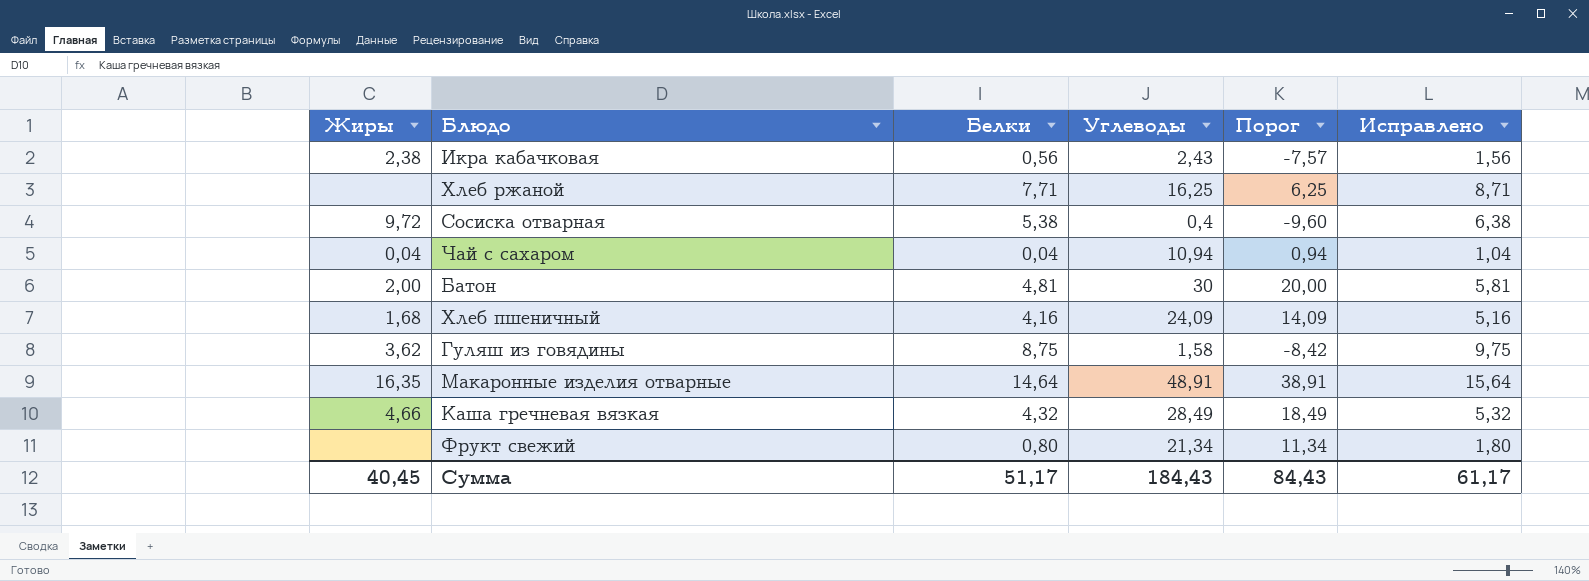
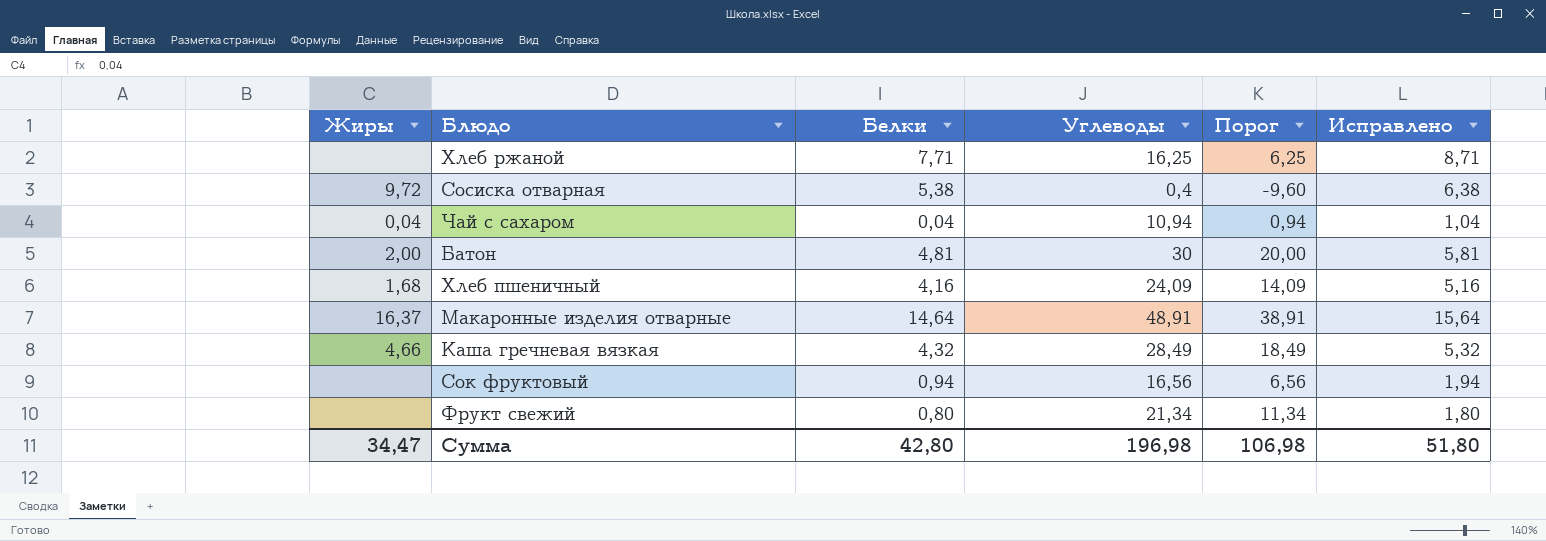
row Икра кабачковая: 2,38 | 0,56 | 2,43 | -7,57 | 1,56 -> none
row Гуляш из говядины: 3,62 | 8,75 | 1,58 | -8,42 | 9,75 -> none
Макаронные изделия отварные | Жиры: 16,35 -> 16,37
row Сок фруктовый: none -> none | 0,94 | 16,56 | 6,56 | 1,94
Сумма | Жиры: 40,45 -> 34,47
Сумма | Белки: 51,17 -> 42,80
Сумма | Углеводы: 184,43 -> 196,98
Сумма | Порог: 84,43 -> 106,98
Сумма | Исправлено: 61,17 -> 51,80

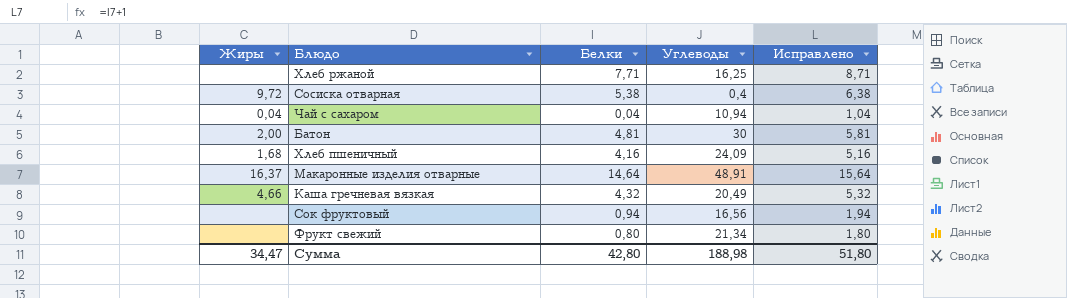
column Порог | formula: [Углеводы] - 10 -> none
Каша гречневая вязкая | Углеводы: 28,49 -> 20,49
Сумма | Углеводы: 196,98 -> 188,98

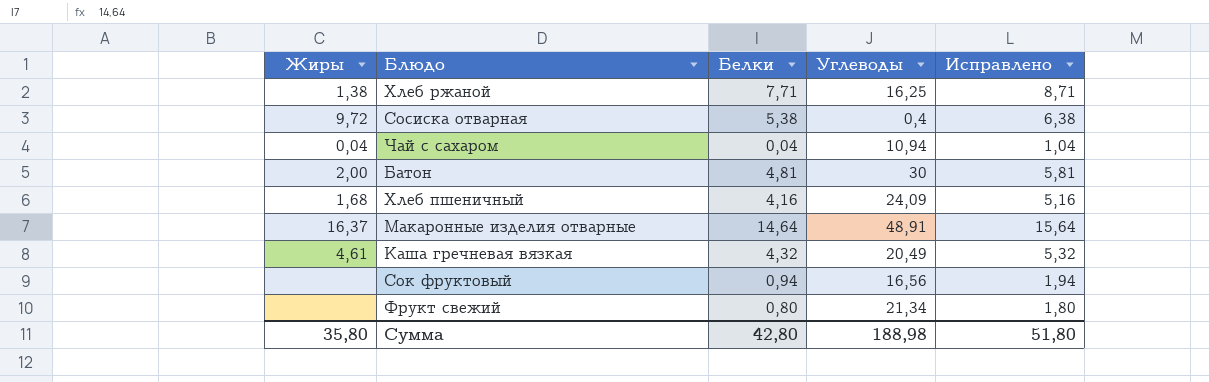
Хлеб ржаной | Жиры: none -> 1,38
Каша гречневая вязкая | Жиры: 4,66 -> 4,61
Сумма | Жиры: 34,47 -> 35,80

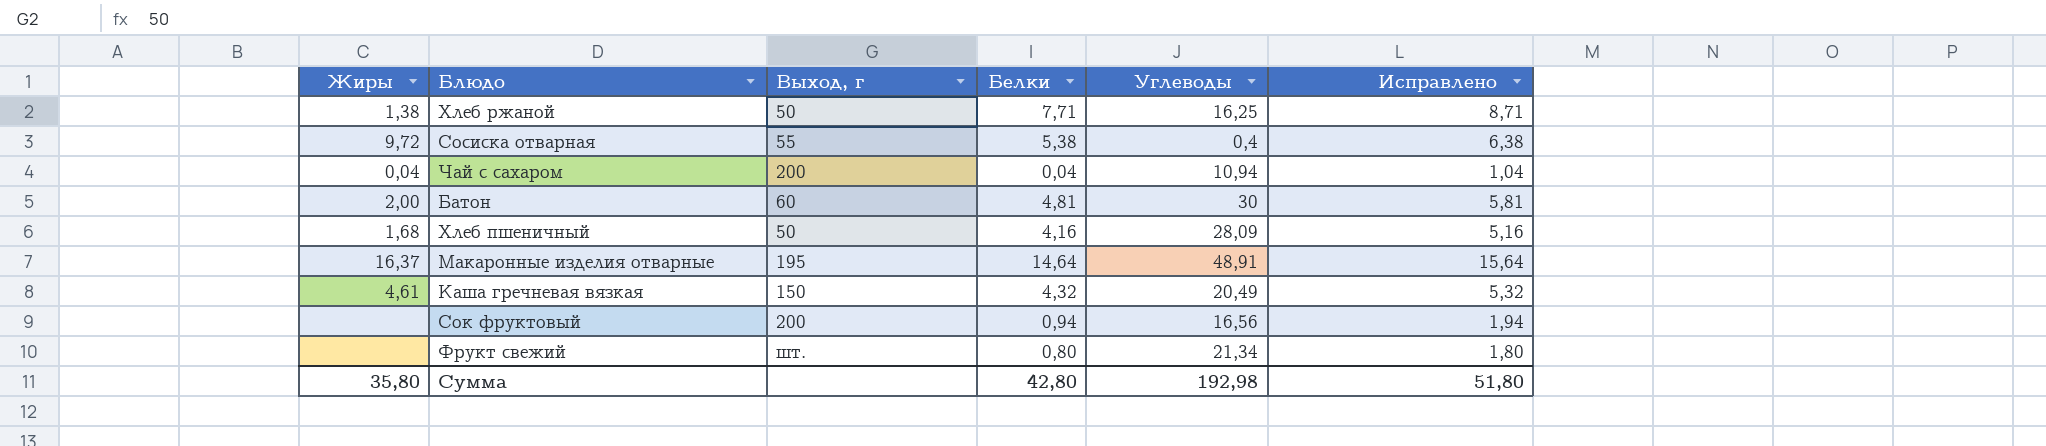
column Выход, г | position: none -> 3
Хлеб пшеничный | Углеводы: 24,09 -> 28,09
Сумма | Углеводы: 188,98 -> 192,98

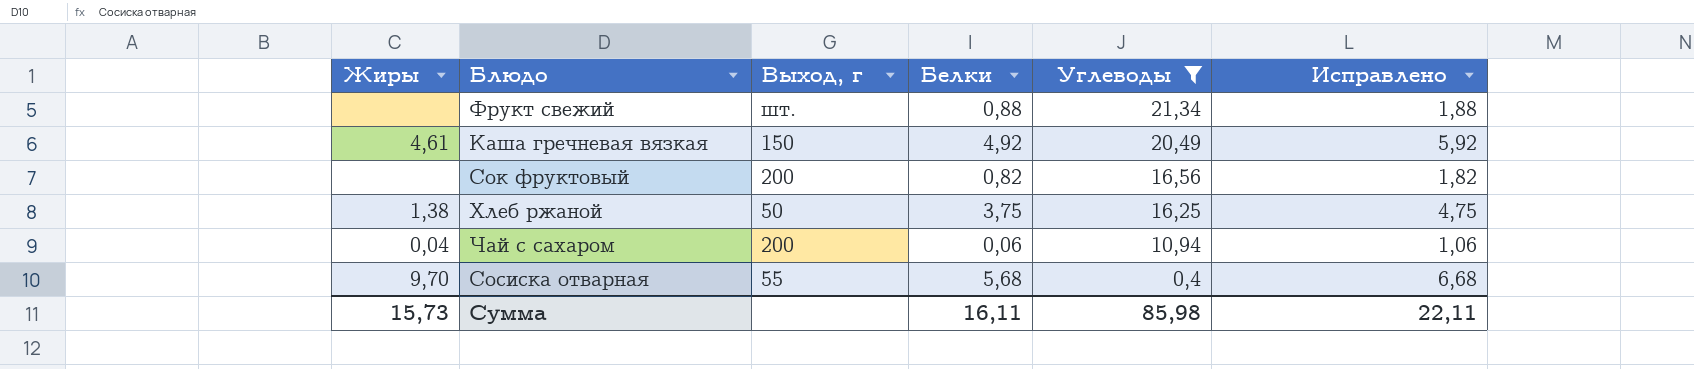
filter: none -> Углеводы <= 21,34
row order: none -> Углеводы descending
Фрукт свежий | Белки: 0,80 -> 0,88
Фрукт свежий | Исправлено: 1,80 -> 1,88
Каша гречневая вязкая | Белки: 4,32 -> 4,92
Каша гречневая вязкая | Исправлено: 5,32 -> 5,92
Сок фруктовый | Белки: 0,94 -> 0,82
Сок фруктовый | Исправлено: 1,94 -> 1,82
Хлеб ржаной | Белки: 7,71 -> 3,75
Хлеб ржаной | Исправлено: 8,71 -> 4,75
Чай с сахаром | Белки: 0,04 -> 0,06
Чай с сахаром | Исправлено: 1,04 -> 1,06
Сосиска отварная | Жиры: 9,72 -> 9,70
Сосиска отварная | Белки: 5,38 -> 5,68
Сосиска отварная | Исправлено: 6,38 -> 6,68
Сумма | Жиры: 35,80 -> 15,73
Сумма | Белки: 42,80 -> 16,11
Сумма | Углеводы: 192,98 -> 85,98
Сумма | Исправлено: 51,80 -> 22,11

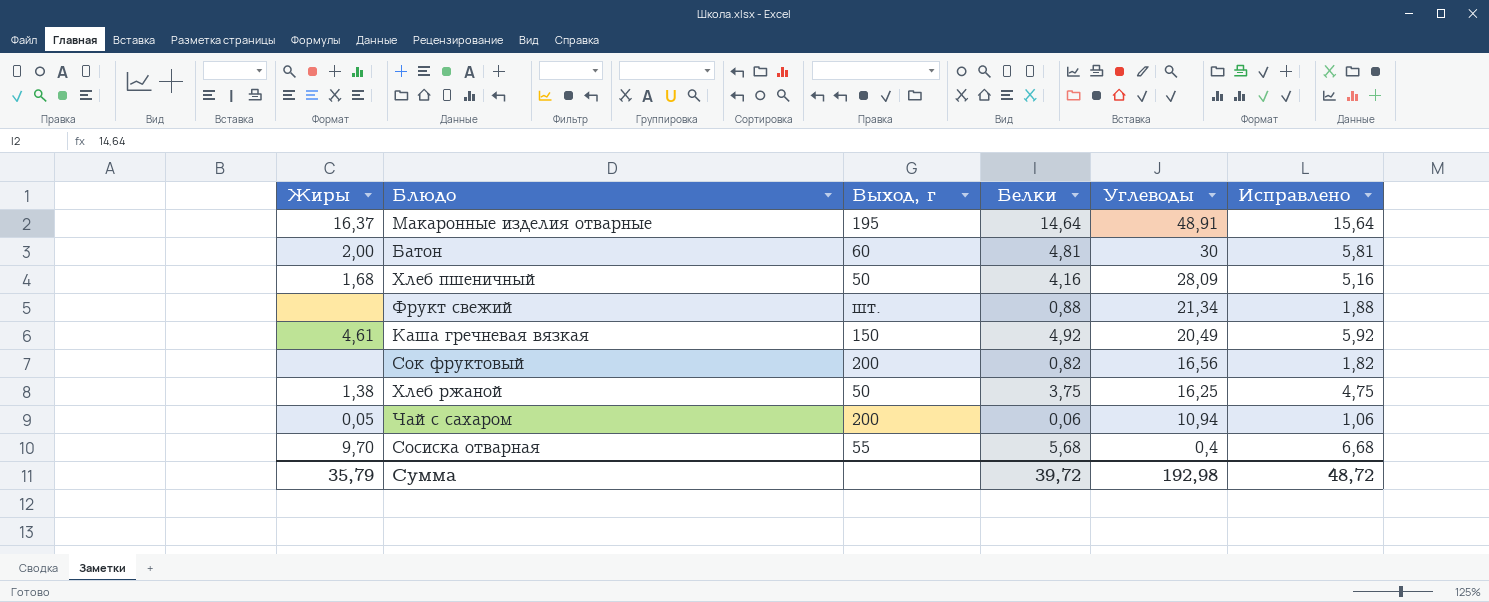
filter: Углеводы <= 21,34 -> none
Чай с сахаром | Жиры: 0,04 -> 0,05
Сумма | Жиры: 15,73 -> 35,79
Сумма | Белки: 16,11 -> 39,72
Сумма | Углеводы: 85,98 -> 192,98
Сумма | Исправлено: 22,11 -> 48,72

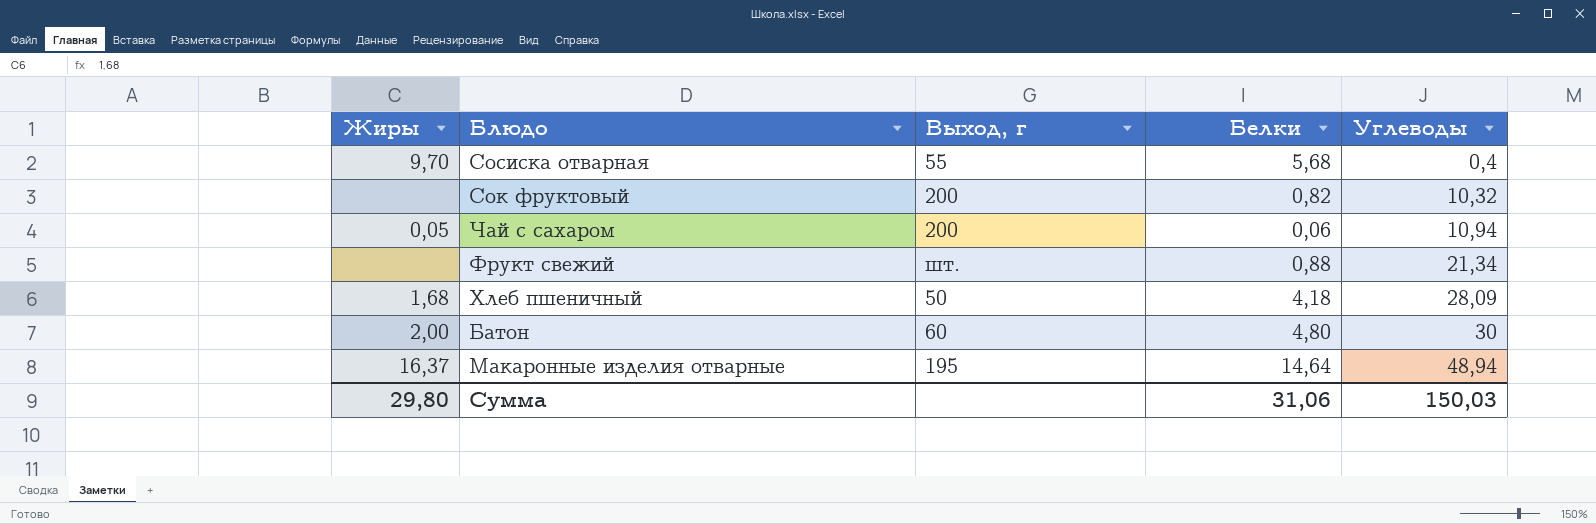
row order: Углеводы descending -> Углеводы ascending
column Исправлено | formula: [Белки] + 1 -> none
row Каша гречневая вязкая: 4,61 | 150 | 4,92 | 20,49 | 5,92 -> none
row Хлеб ржаной: 1,38 | 50 | 3,75 | 16,25 | 4,75 -> none
Сок фруктовый | Углеводы: 16,56 -> 10,32
Хлеб пшеничный | Белки: 4,16 -> 4,18
Батон | Белки: 4,81 -> 4,80
Макаронные изделия отварные | Углеводы: 48,91 -> 48,94
Сумма | Жиры: 35,79 -> 29,80
Сумма | Белки: 39,72 -> 31,06
Сумма | Углеводы: 192,98 -> 150,03

